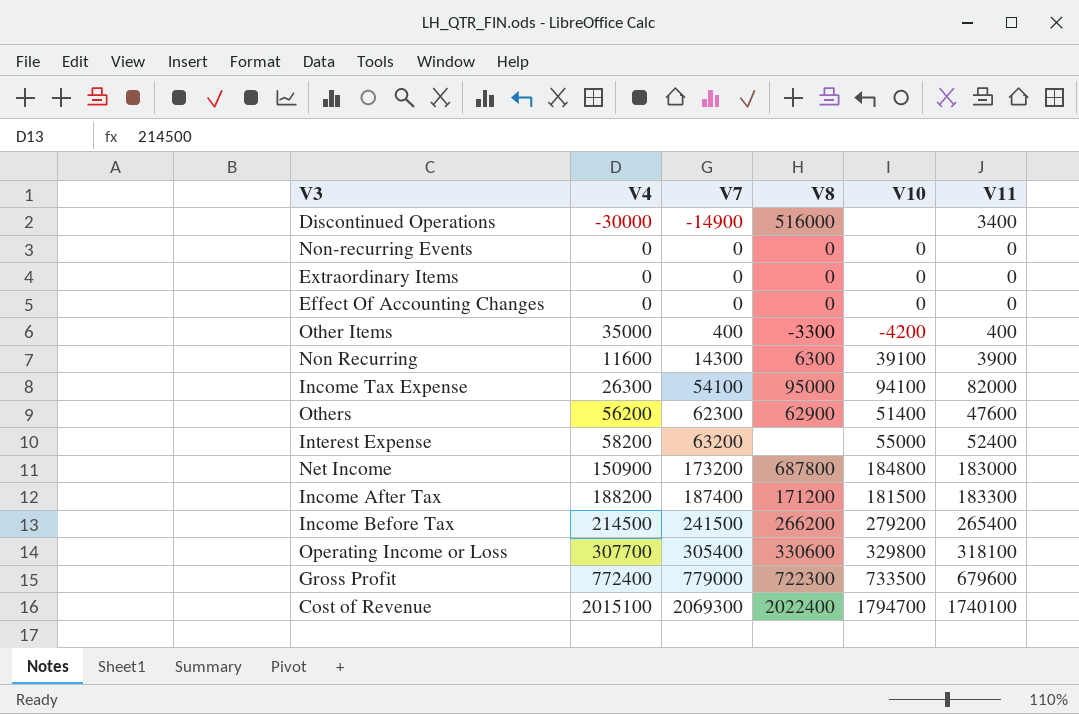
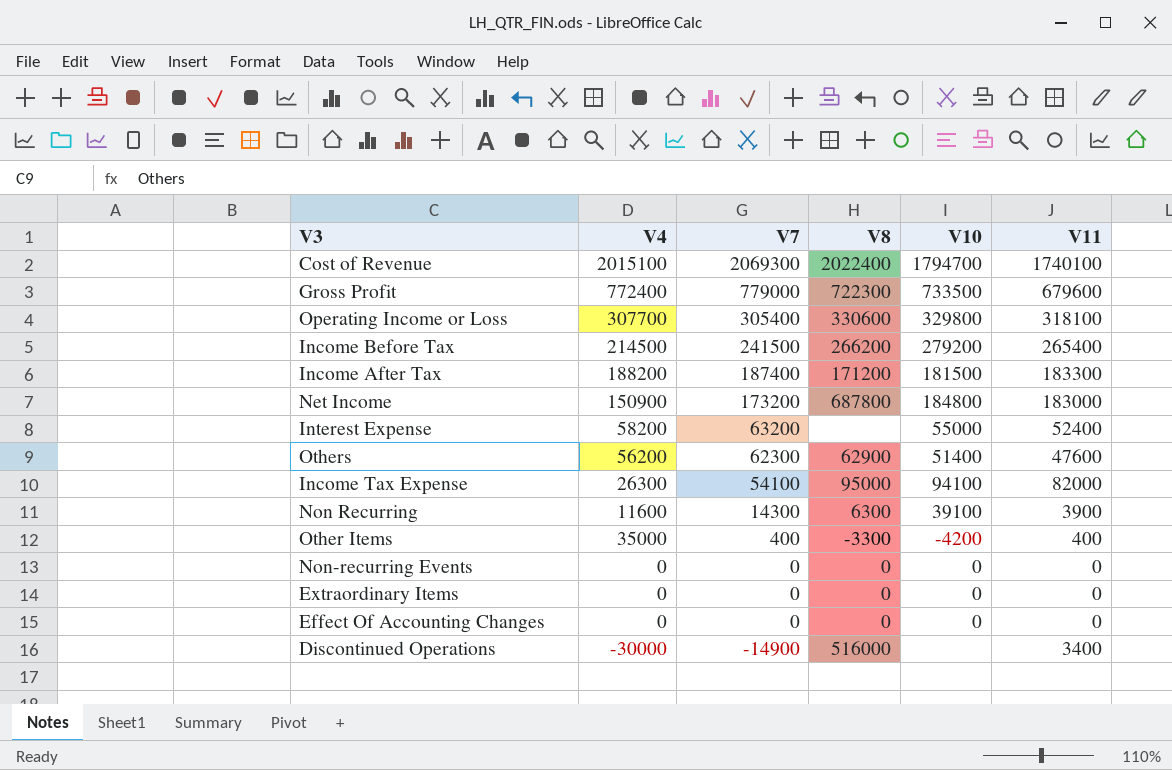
row order: V7 ascending -> V7 descending

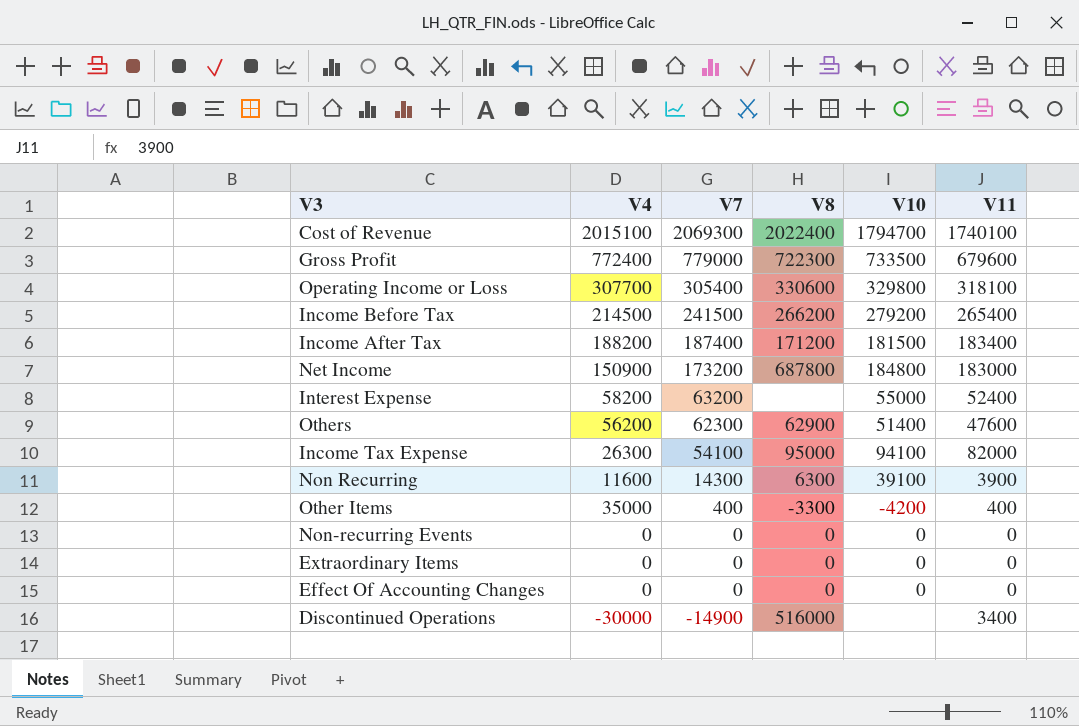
Income After Tax | V11: 183300 -> 183400

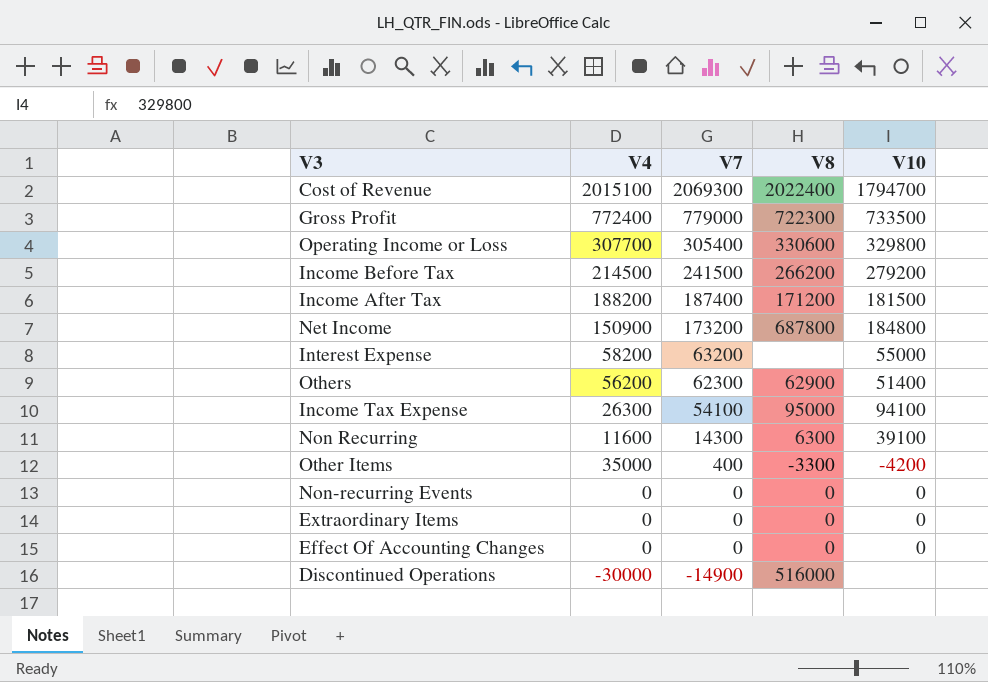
column V11 | position: 6 -> none

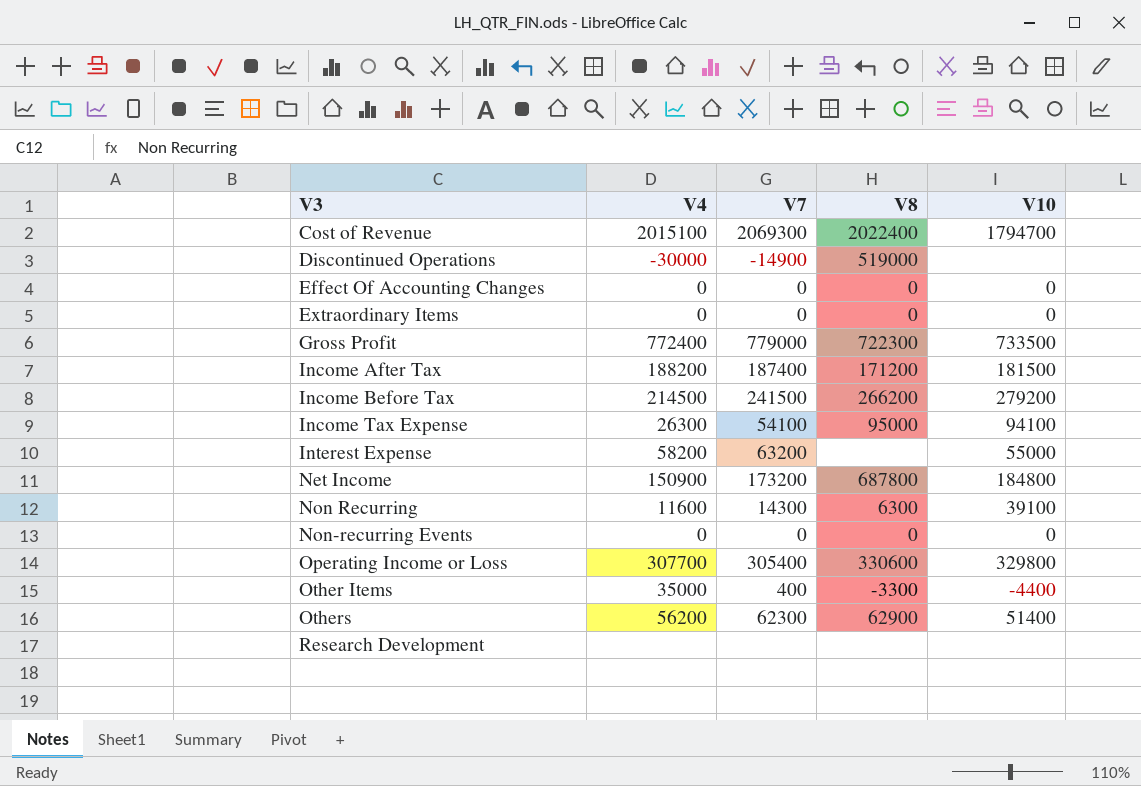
row order: V7 descending -> V3 ascending
Discontinued Operations | V8: 516000 -> 519000
Other Items | V10: -4200 -> -4400
row Research Development: none -> none | none | none | none

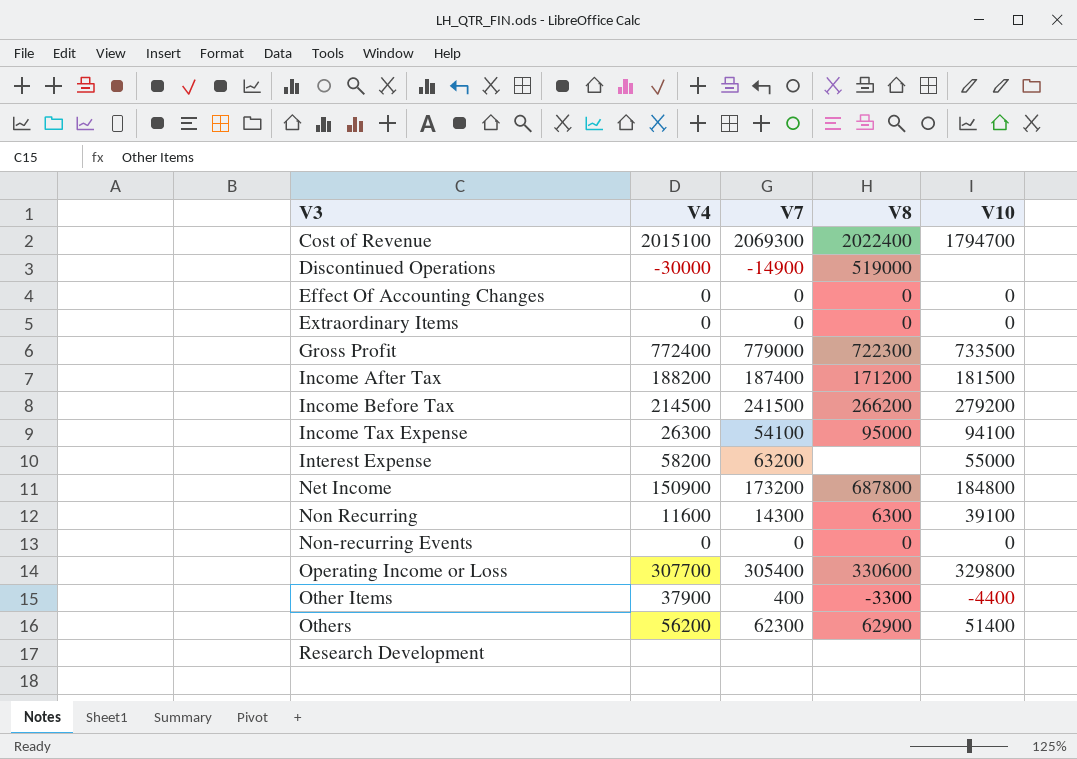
Other Items | V4: 35000 -> 37900

